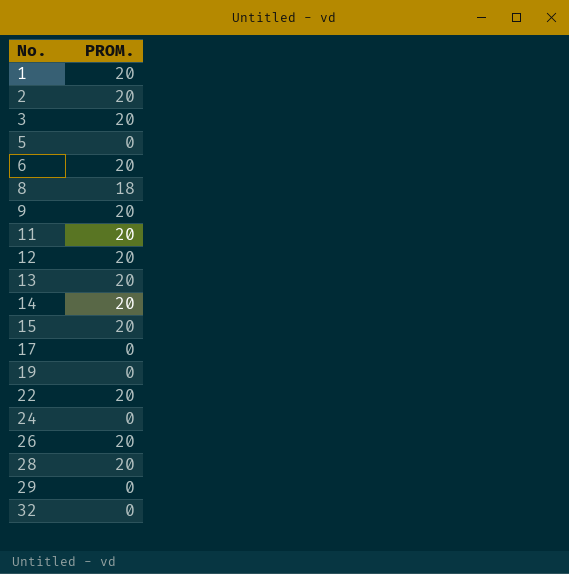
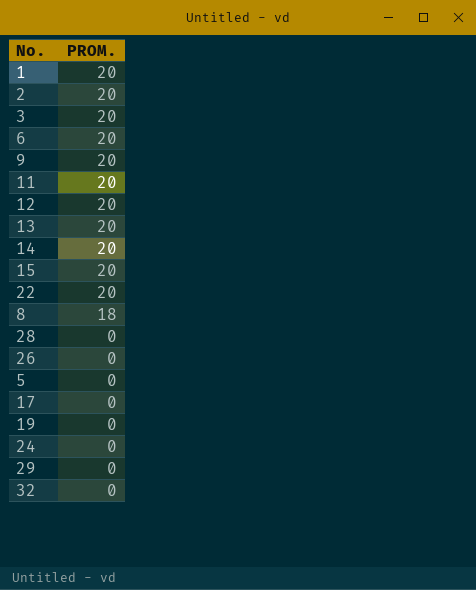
row order: No. ascending -> PROM. descending
28 | PROM.: 20 -> 0
26 | PROM.: 20 -> 0

